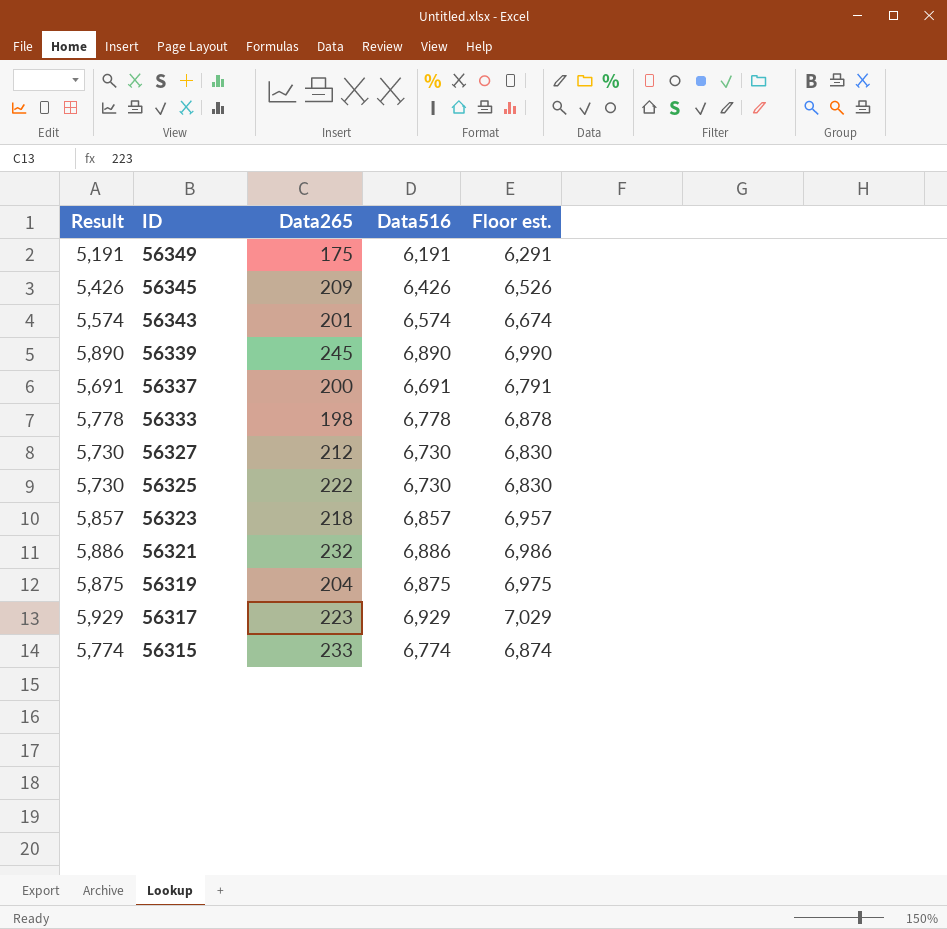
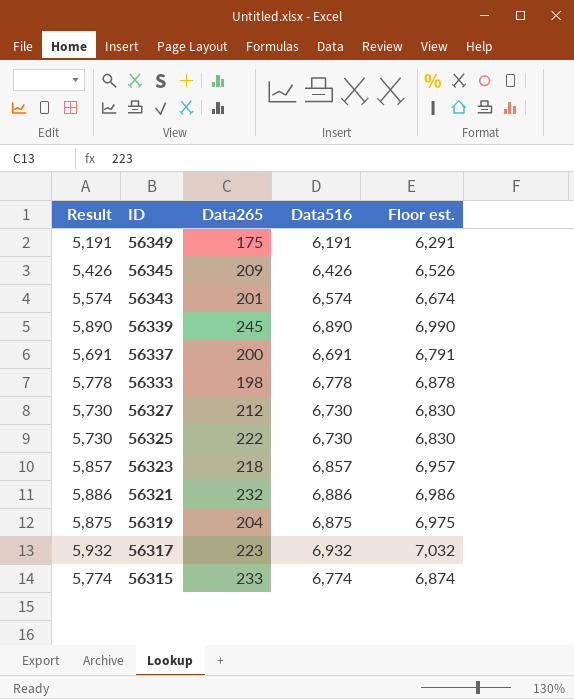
56317 | Result: 5,929 -> 5,932
56317 | Data516: 6,929 -> 6,932
56317 | Floor est.: 7,029 -> 7,032

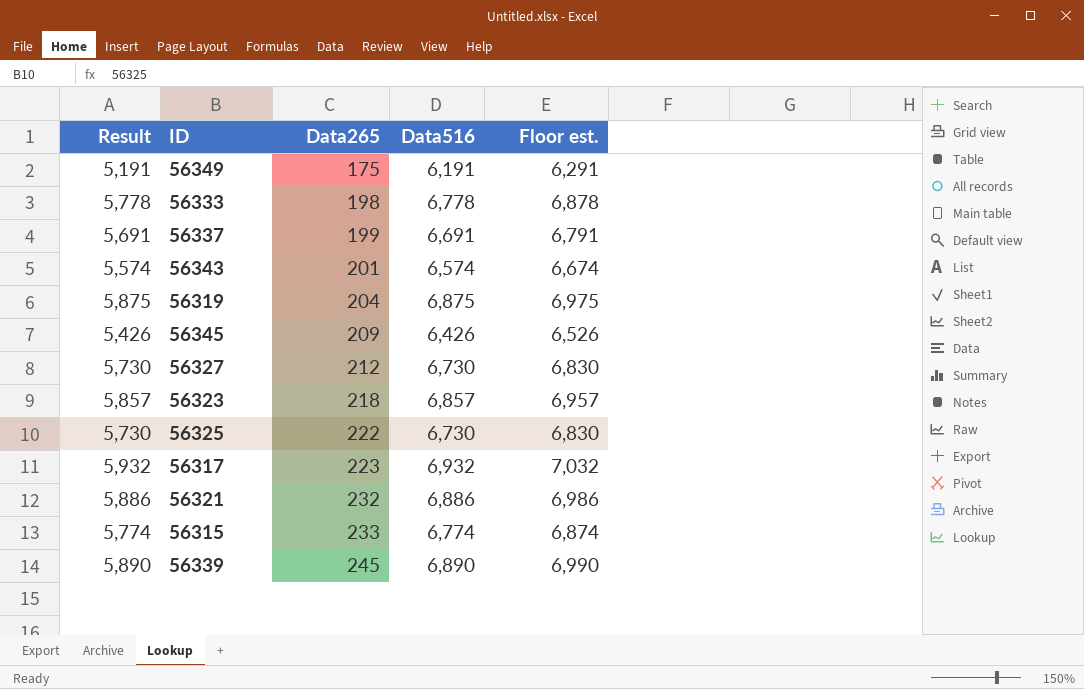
row order: ID descending -> Data265 ascending
56337 | Data265: 200 -> 199

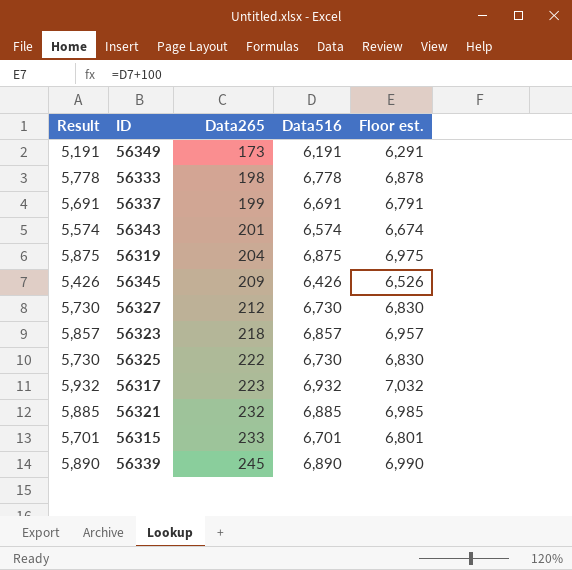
56349 | Data265: 175 -> 173
56321 | Result: 5,886 -> 5,885
56321 | Data516: 6,886 -> 6,885
56321 | Floor est.: 6,986 -> 6,985
56315 | Result: 5,774 -> 5,701
56315 | Data516: 6,774 -> 6,701
56315 | Floor est.: 6,874 -> 6,801

